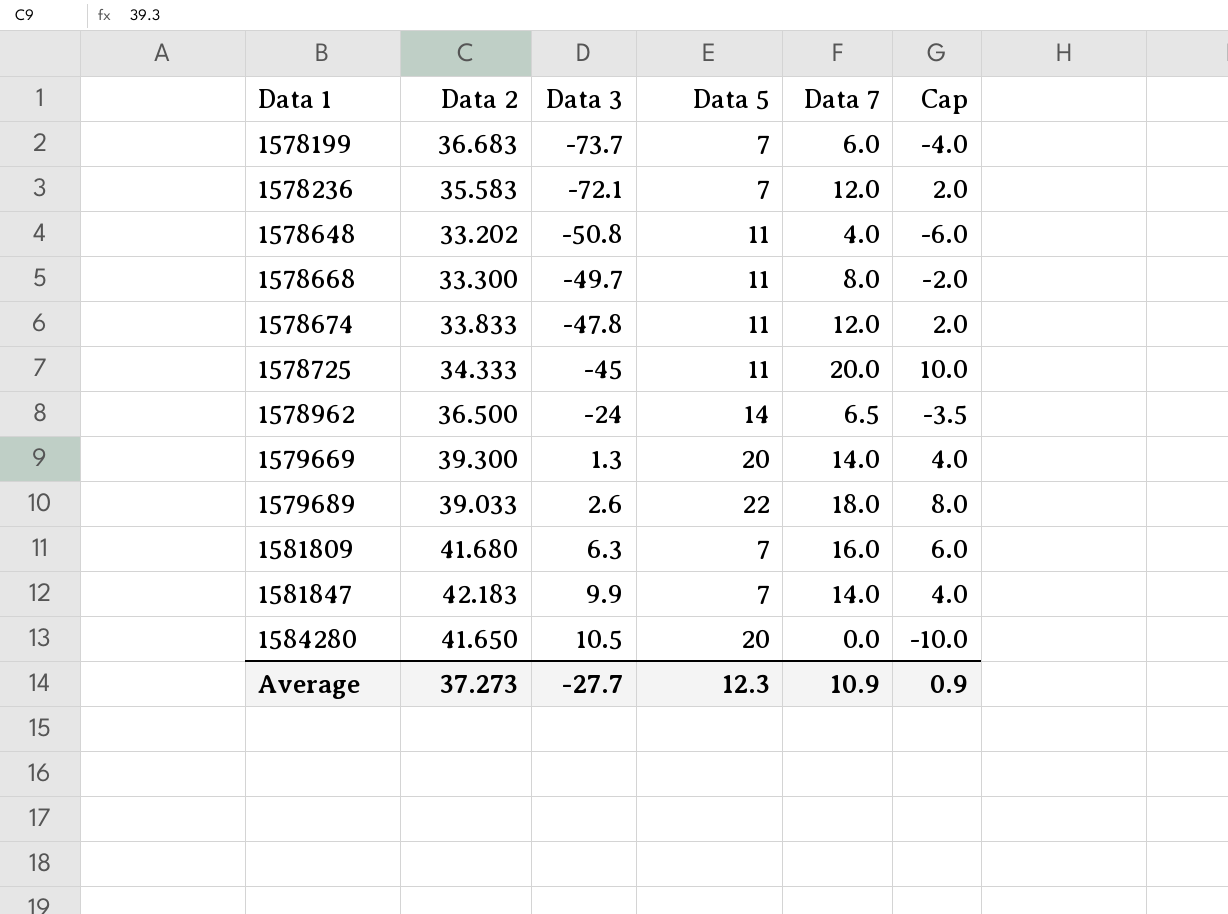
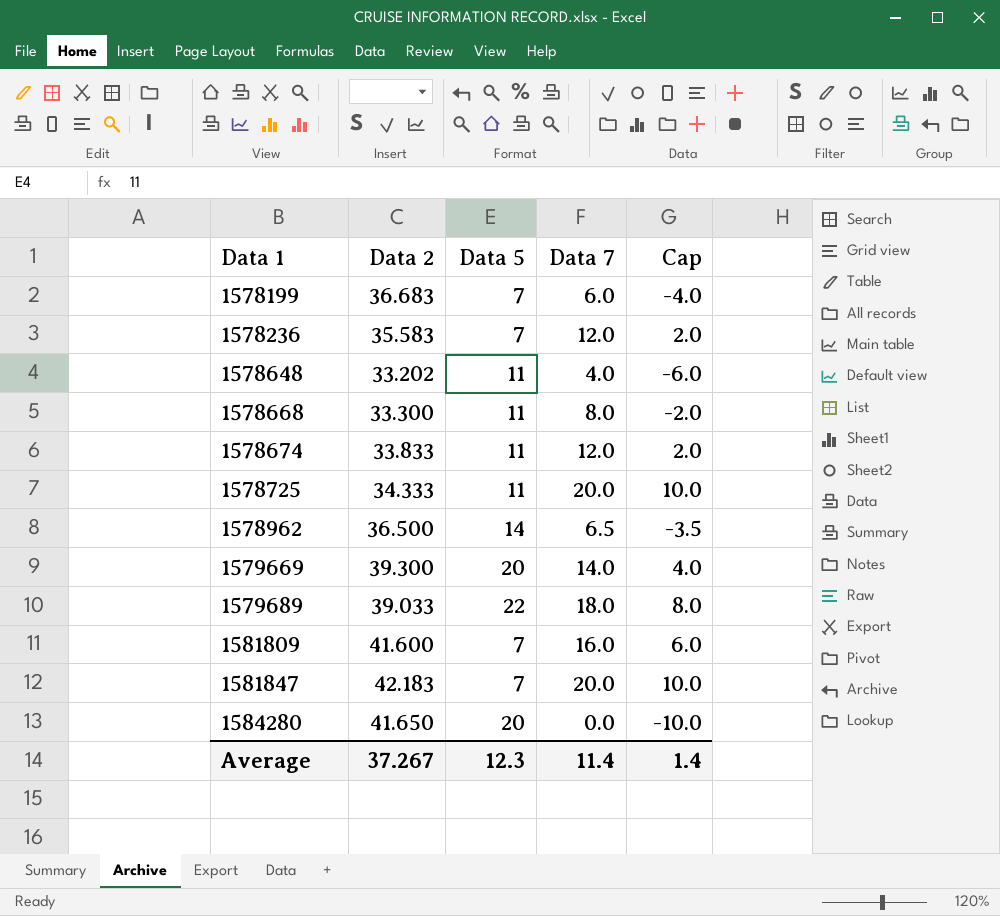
column Data 3 | position: 3 -> none
1581809 | Data 2: 41.680 -> 41.600
1581847 | Data 7: 14.0 -> 20.0
1581847 | Cap: 4.0 -> 10.0
Average | Data 2: 37.273 -> 37.267
Average | Data 7: 10.9 -> 11.4
Average | Cap: 0.9 -> 1.4

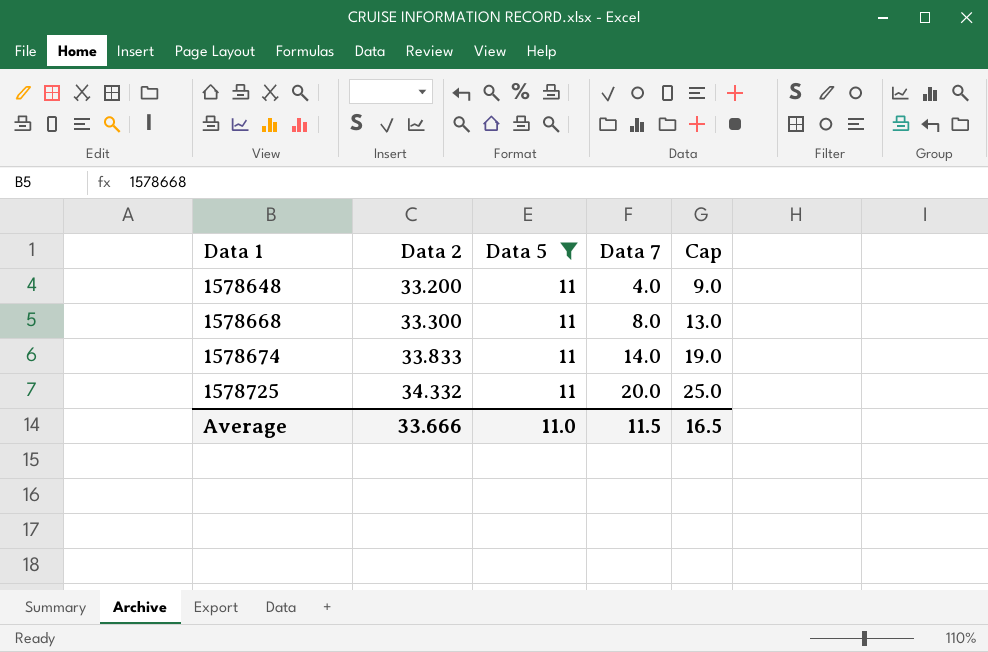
filter: none -> Data 5 = 11
column Cap | formula: [Data 7] - 10 -> [Data 7] + 5
1578648 | Data 2: 33.202 -> 33.200
1578674 | Data 7: 12.0 -> 14.0
1578725 | Data 2: 34.333 -> 34.332
Average | Data 2: 37.267 -> 33.666
Average | Data 5: 12.3 -> 11.0
Average | Data 7: 11.4 -> 11.5
Average | Cap: 1.4 -> 16.5

